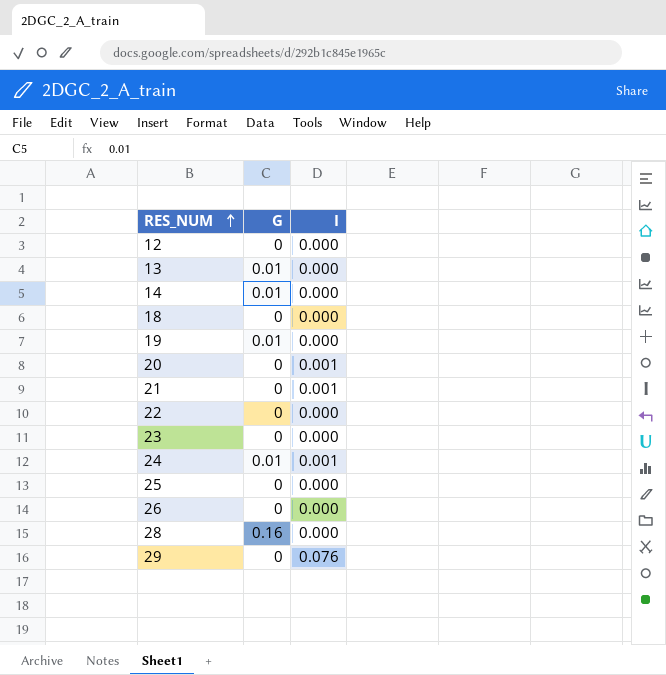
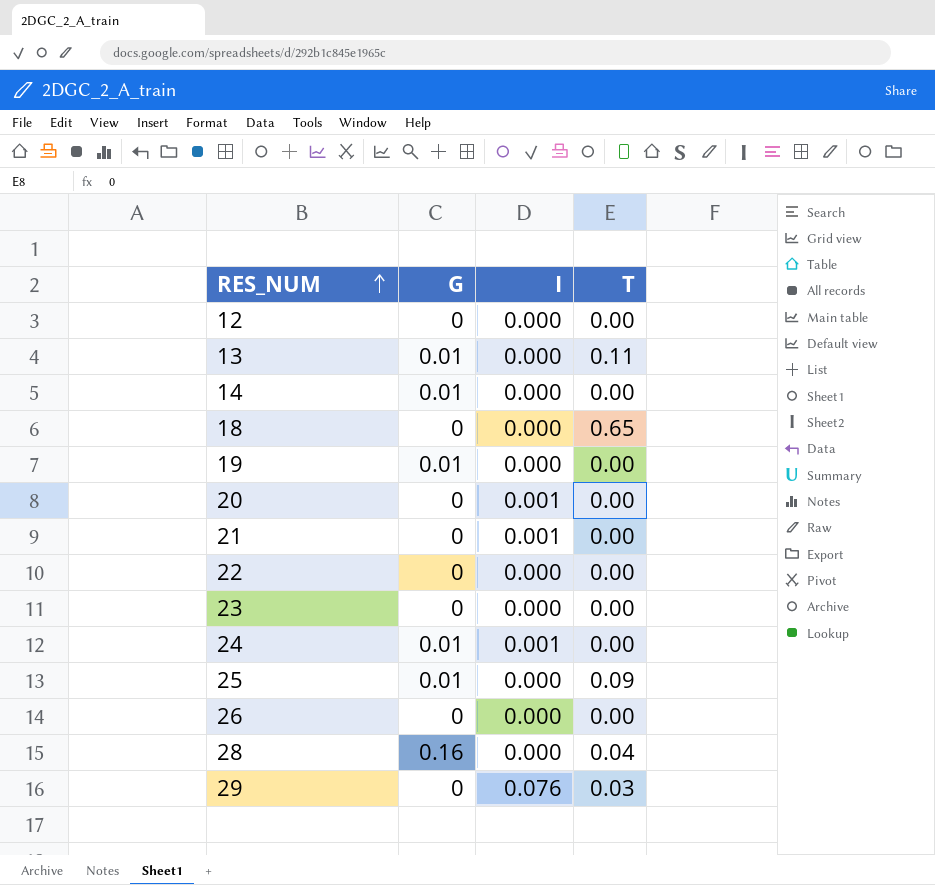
column T | position: none -> 4
25 | G: 0 -> 0.01

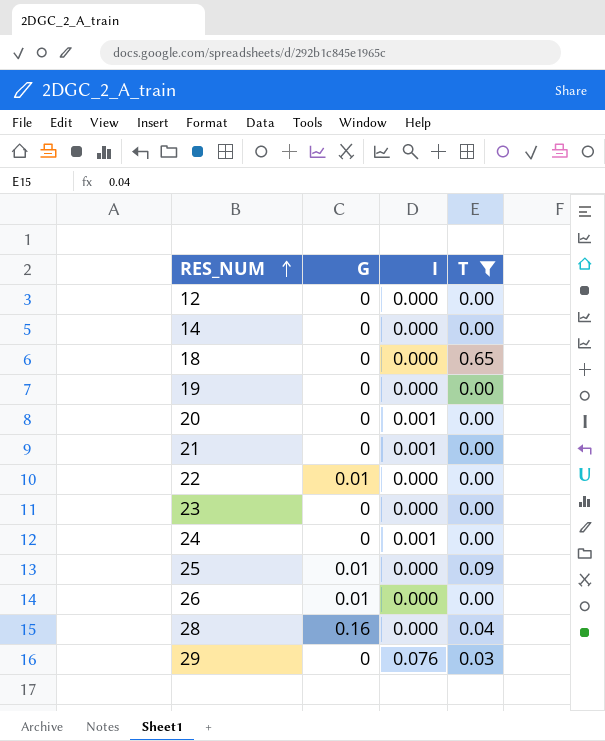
filter: none -> T != 0.11
14 | G: 0.01 -> 0
19 | G: 0.01 -> 0
22 | G: 0 -> 0.01
24 | G: 0.01 -> 0
26 | G: 0 -> 0.01

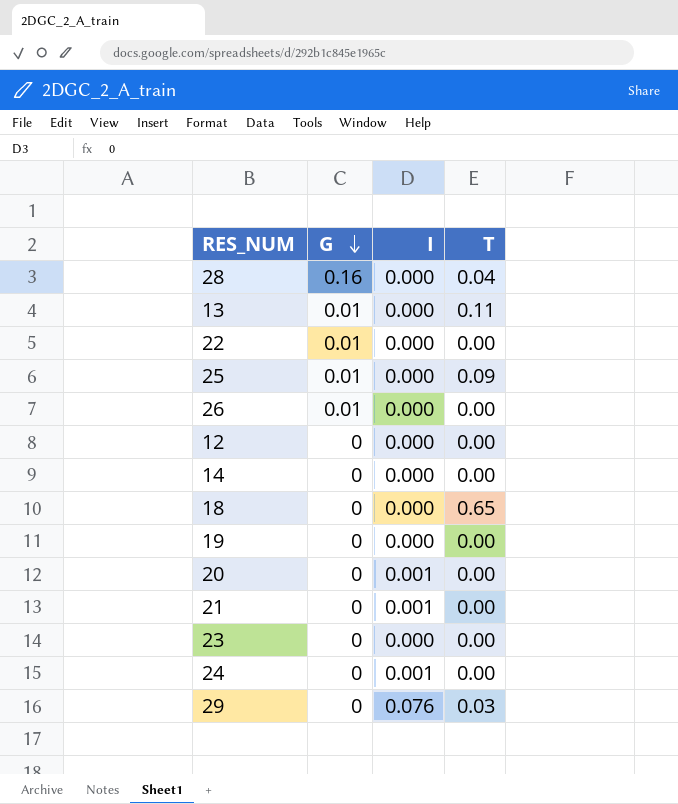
filter: T != 0.11 -> none
row order: RES_NUM ascending -> G descending

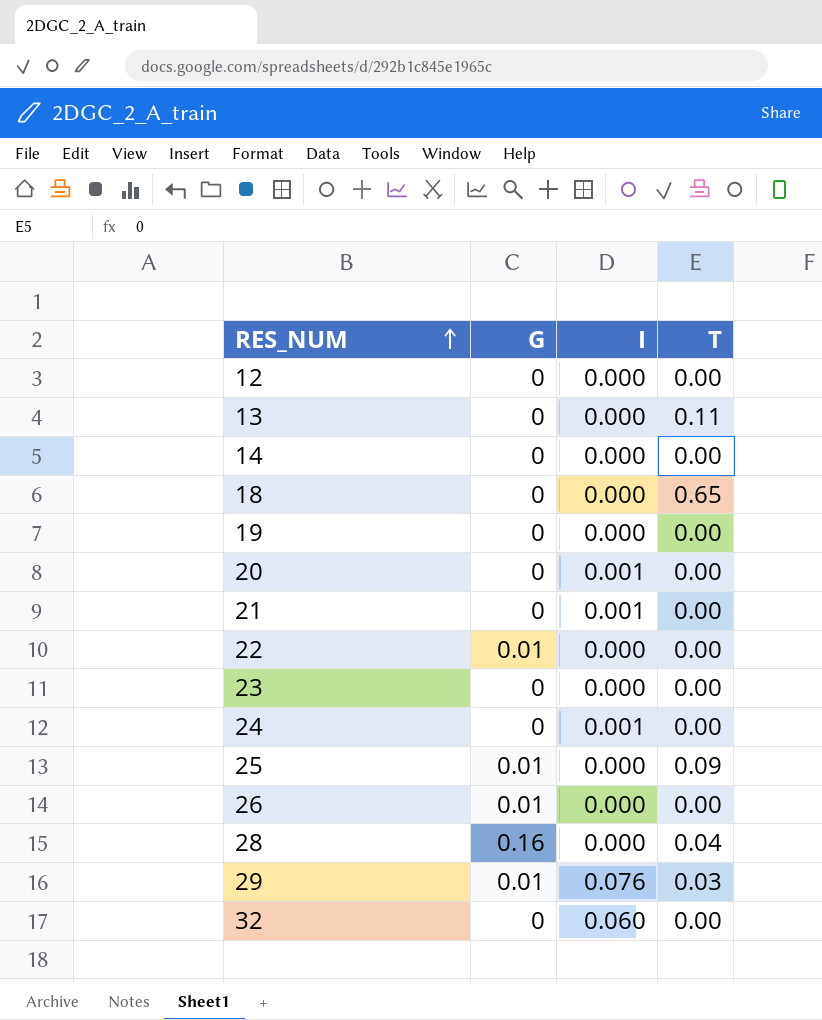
row order: G descending -> RES_NUM ascending
13 | G: 0.01 -> 0
29 | G: 0 -> 0.01
row 32: none -> 0 | 0.060 | 0.00

